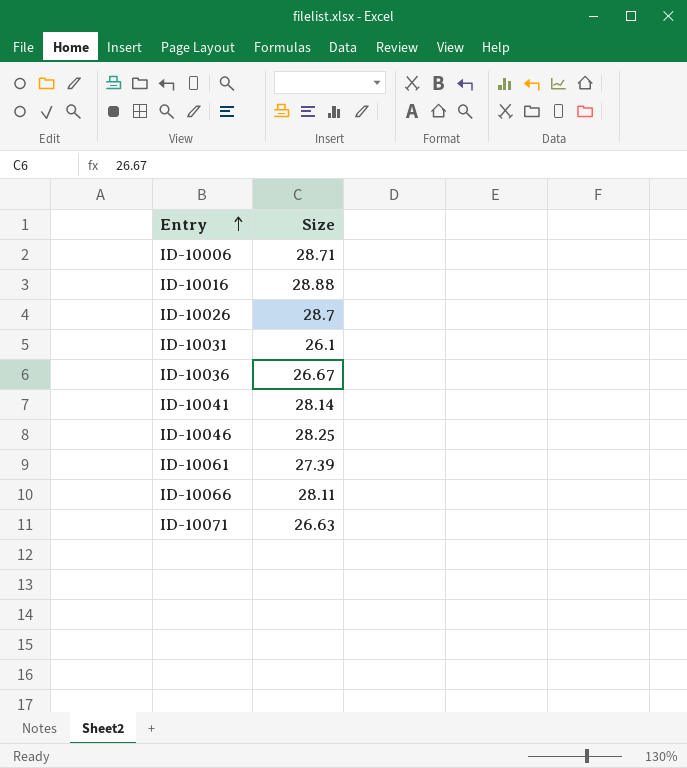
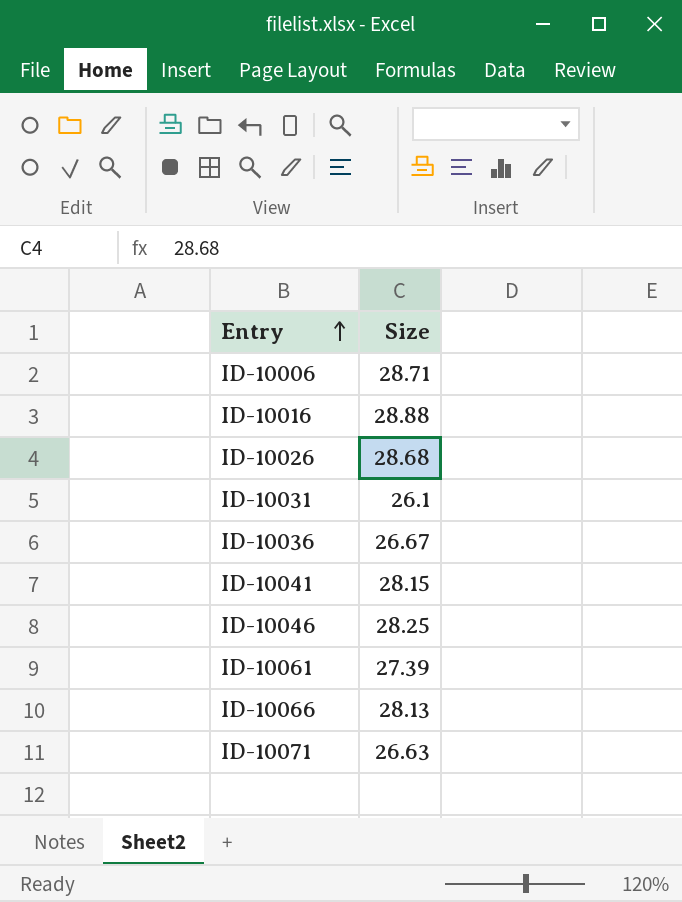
ID-10026 | Size: 28.7 -> 28.68
ID-10041 | Size: 28.14 -> 28.15
ID-10066 | Size: 28.11 -> 28.13

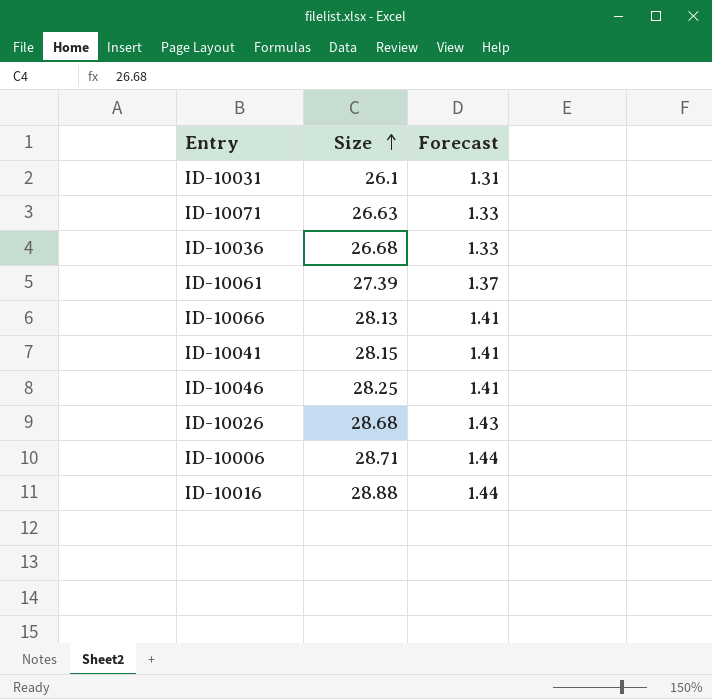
row order: Entry ascending -> Size ascending
column Forecast | formula: none -> [Size] * 0.05
ID-10036 | Size: 26.67 -> 26.68

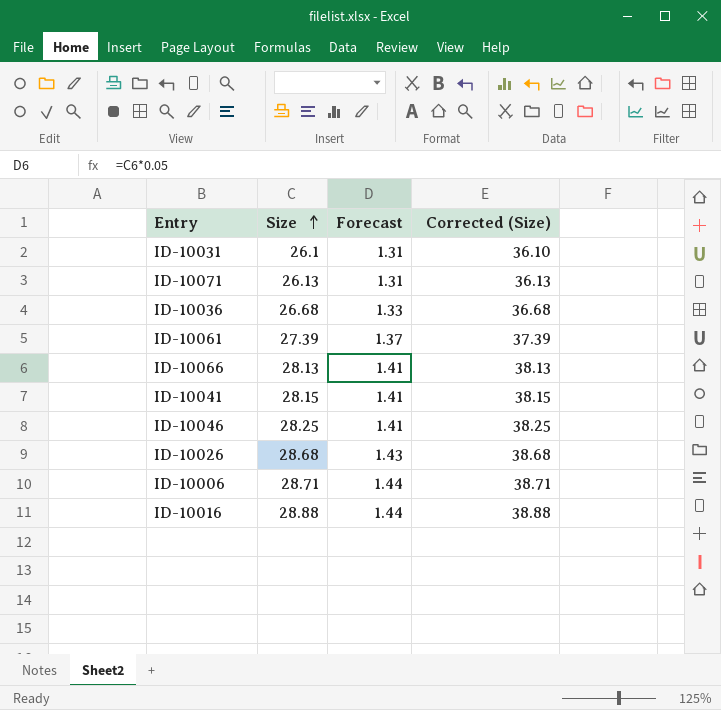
column Corrected (Size) | formula: none -> [Size] + 10
ID-10071 | Size: 26.63 -> 26.13
ID-10071 | Forecast: 1.33 -> 1.31

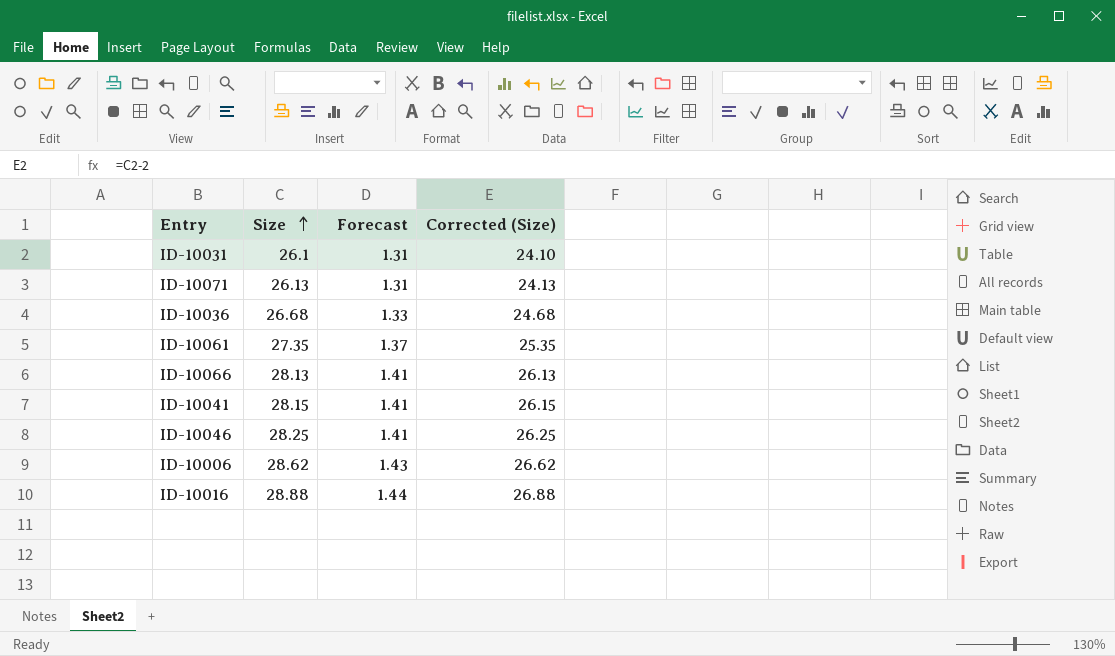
column Corrected (Size) | formula: [Size] + 10 -> [Size] - 2
row ID-10026: 28.68 | 1.43 | 38.68 -> none
ID-10061 | Size: 27.39 -> 27.35
ID-10006 | Size: 28.71 -> 28.62
ID-10006 | Forecast: 1.44 -> 1.43

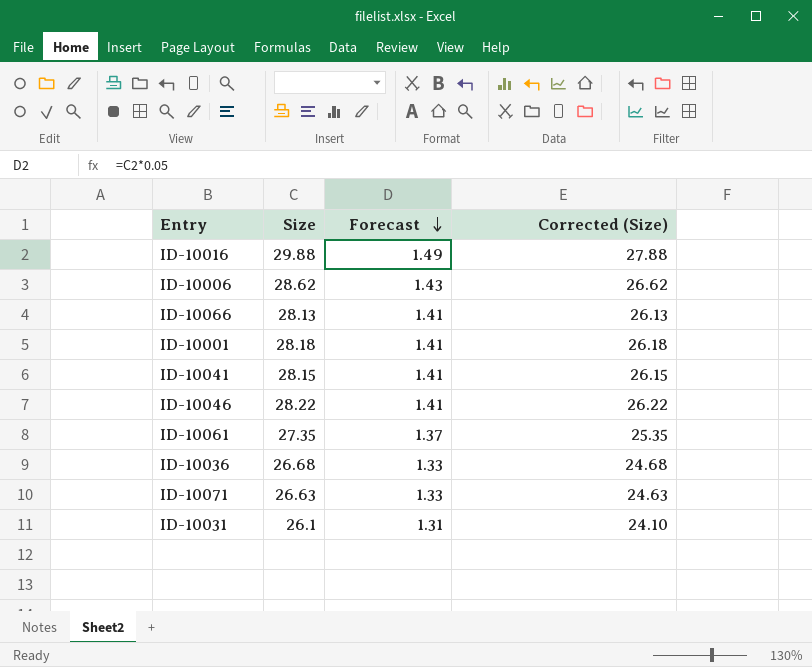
row order: Size ascending -> Forecast descending
ID-10016 | Size: 28.88 -> 29.88
ID-10016 | Forecast: 1.44 -> 1.49
ID-10016 | Corrected (Size): 26.88 -> 27.88
row ID-10001: none -> 28.18 | 1.41 | 26.18
ID-10046 | Size: 28.25 -> 28.22
ID-10046 | Corrected (Size): 26.25 -> 26.22
ID-10071 | Size: 26.13 -> 26.63
ID-10071 | Forecast: 1.31 -> 1.33
ID-10071 | Corrected (Size): 24.13 -> 24.63

